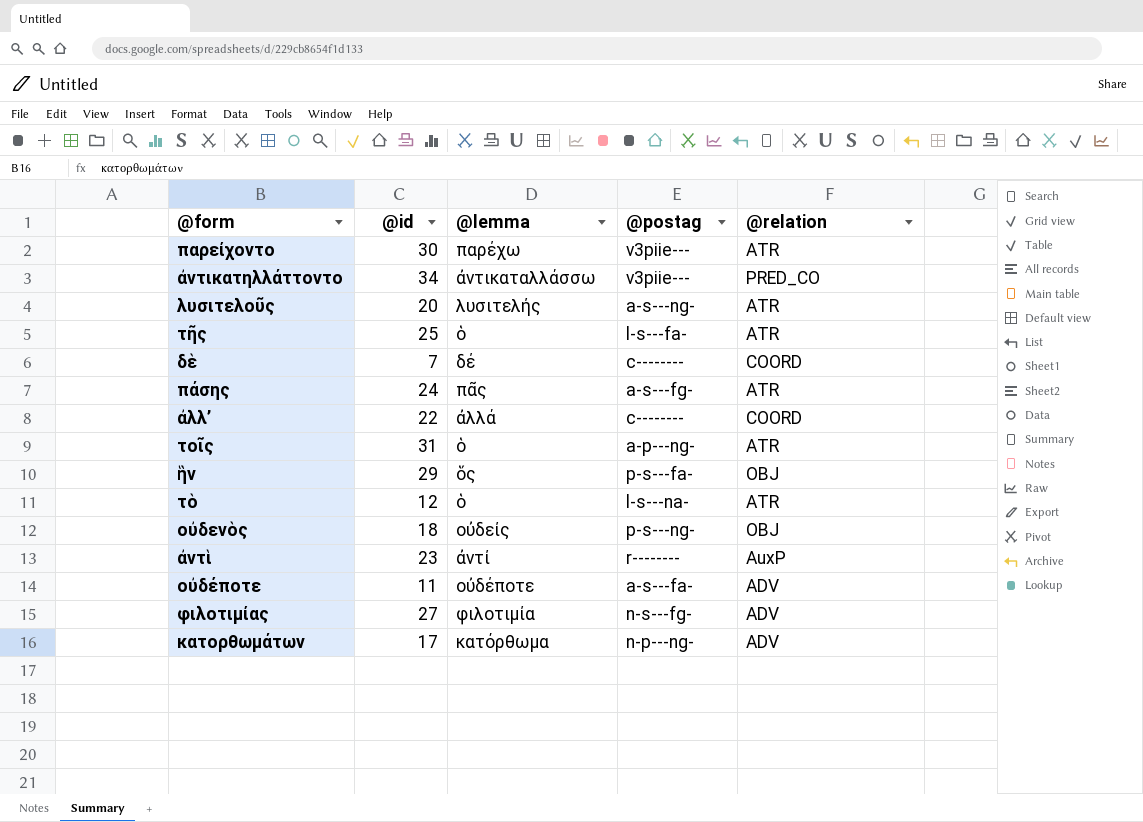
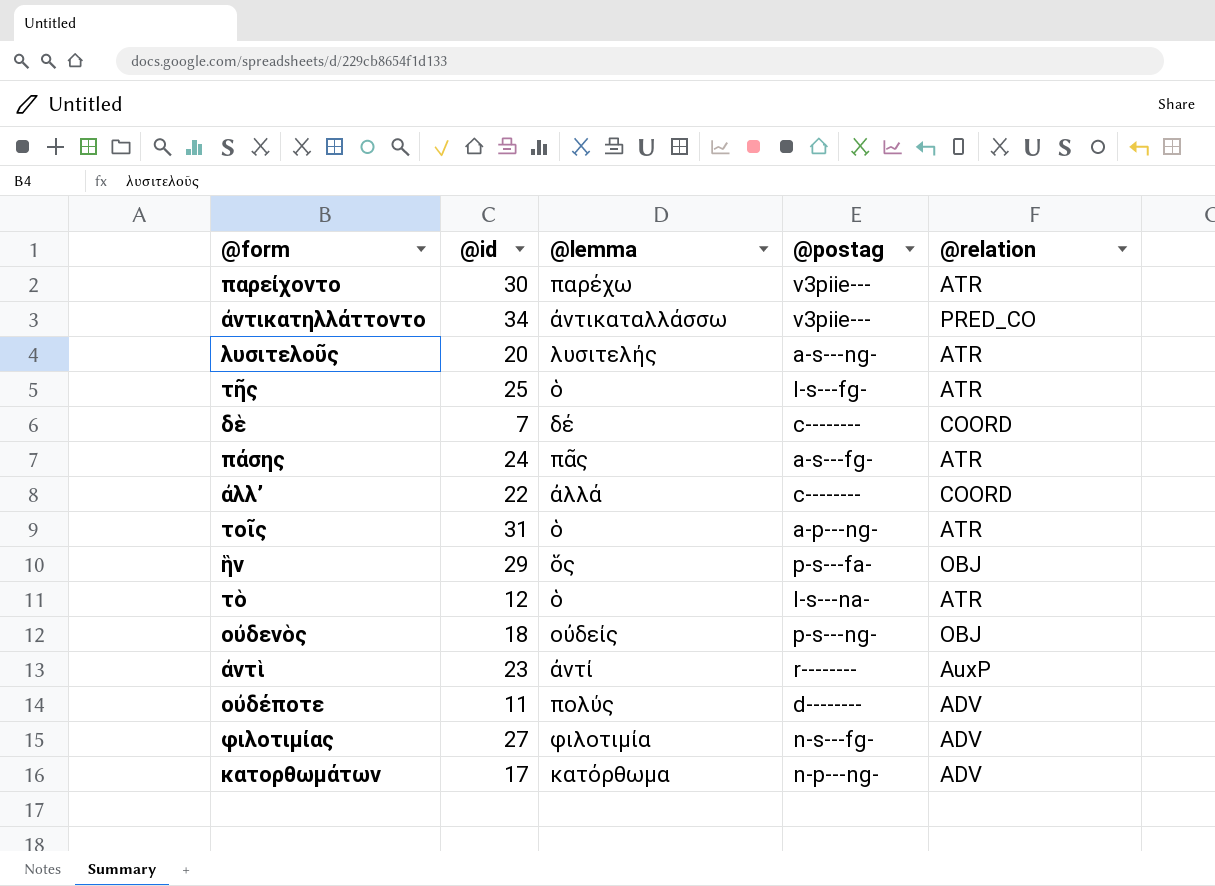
τῆς | @postag: l-s---fa- -> l-s---fg-
οὐδέποτε | @lemma: οὐδέποτε -> πολύς
οὐδέποτε | @postag: a-s---fa- -> d--------

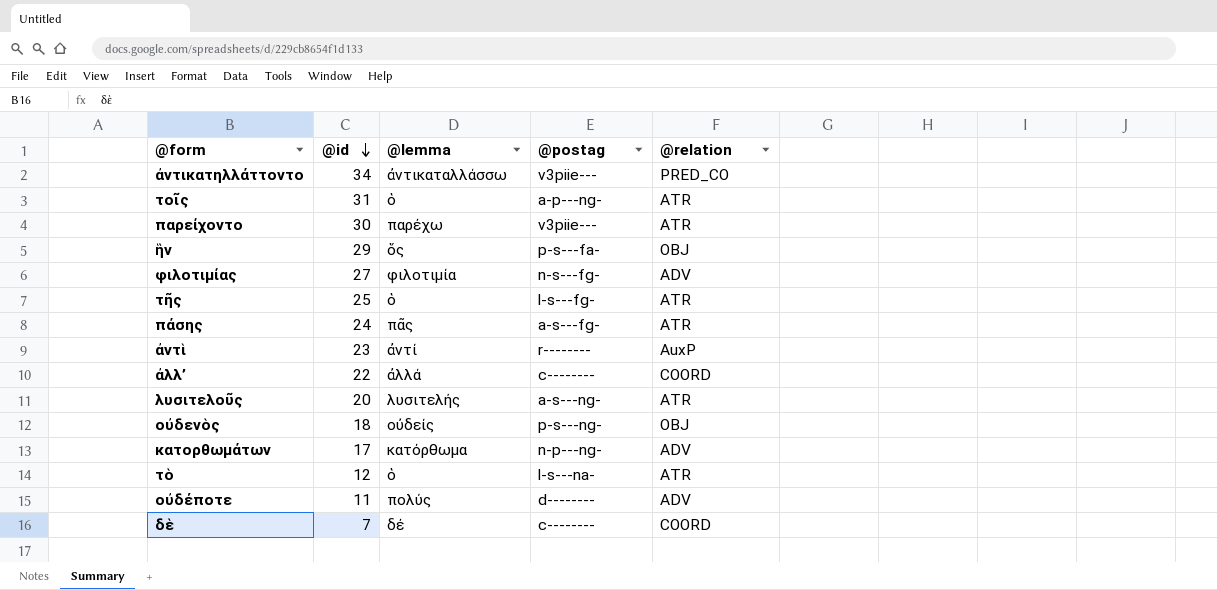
row order: none -> @id descending

